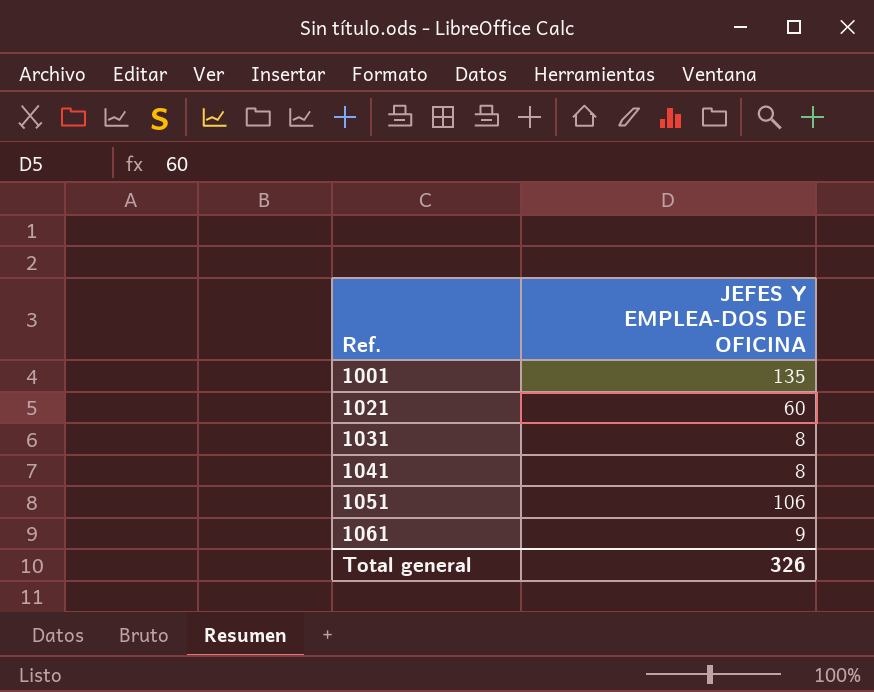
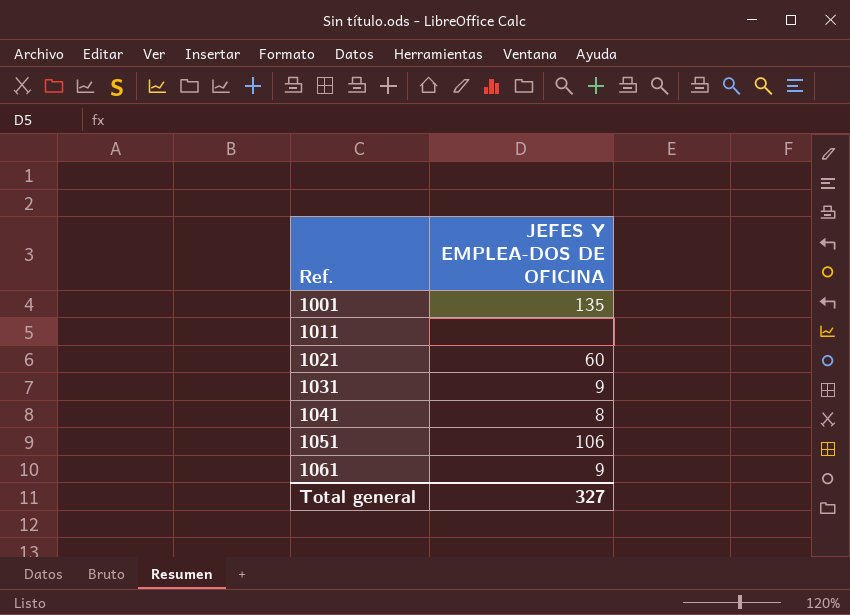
row 1011: none -> none
1031 | JEFES Y EMPLEA-DOS DE OFICINA: 8 -> 9
Total general | JEFES Y EMPLEA-DOS DE OFICINA: 326 -> 327

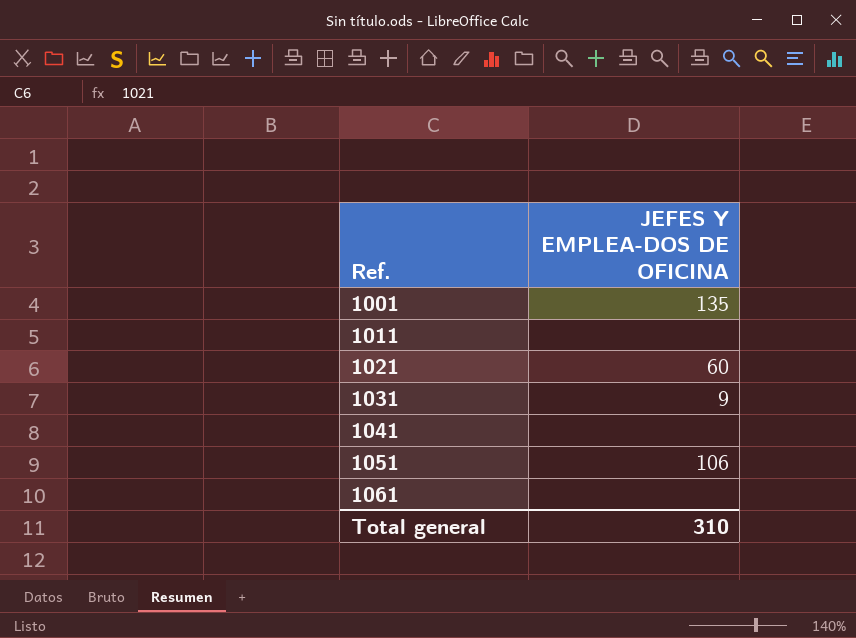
1041 | JEFES Y EMPLEA-DOS DE OFICINA: 8 -> none
1061 | JEFES Y EMPLEA-DOS DE OFICINA: 9 -> none
Total general | JEFES Y EMPLEA-DOS DE OFICINA: 327 -> 310

